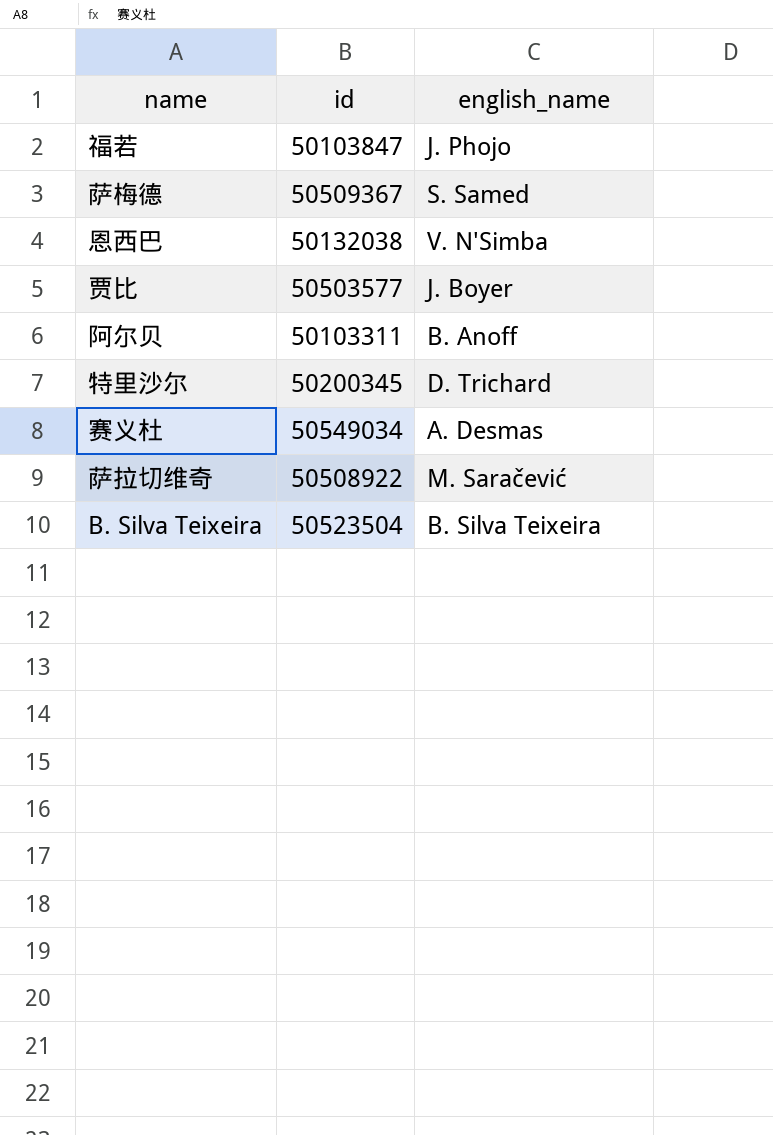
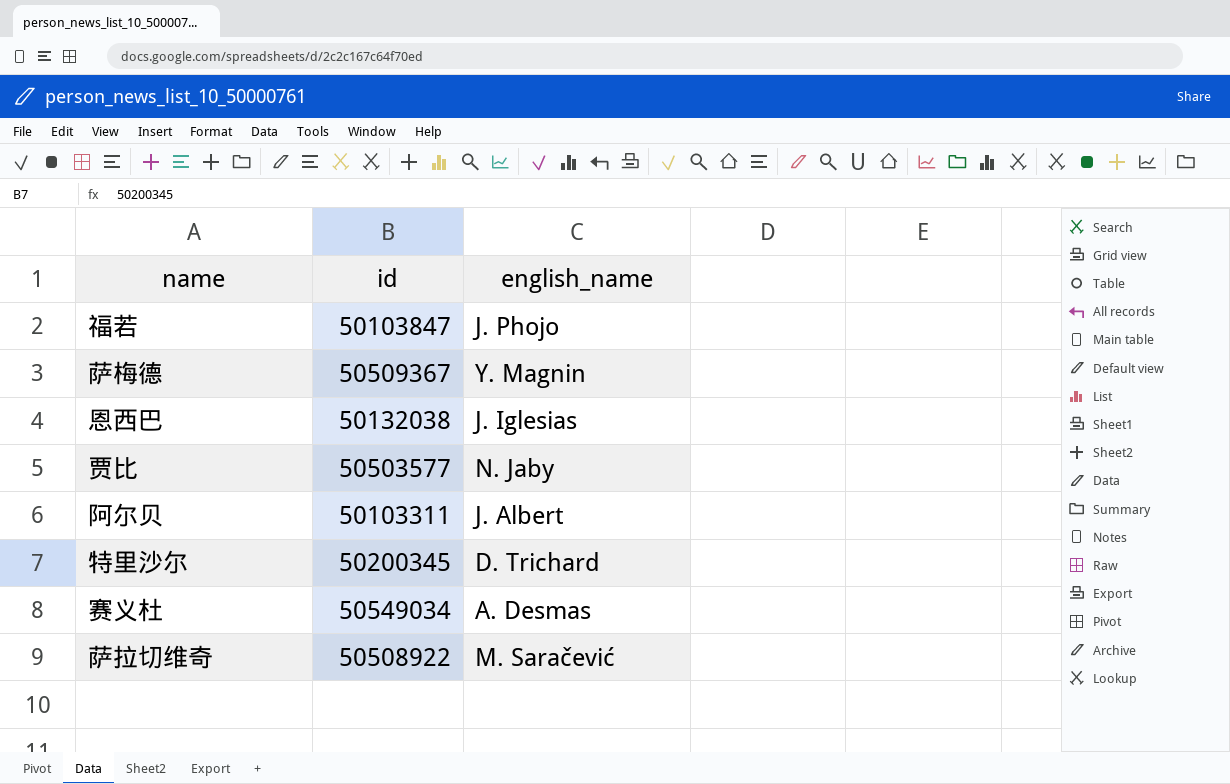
row B. Silva Teixeira: 50523504 | B. Silva Teixeira -> none
萨梅德 | english_name: S. Samed -> Y. Magnin
恩西巴 | english_name: V. N'Simba -> J. Iglesias
贾比 | english_name: J. Boyer -> N. Jaby
阿尔贝 | english_name: B. Anoff -> J. Albert

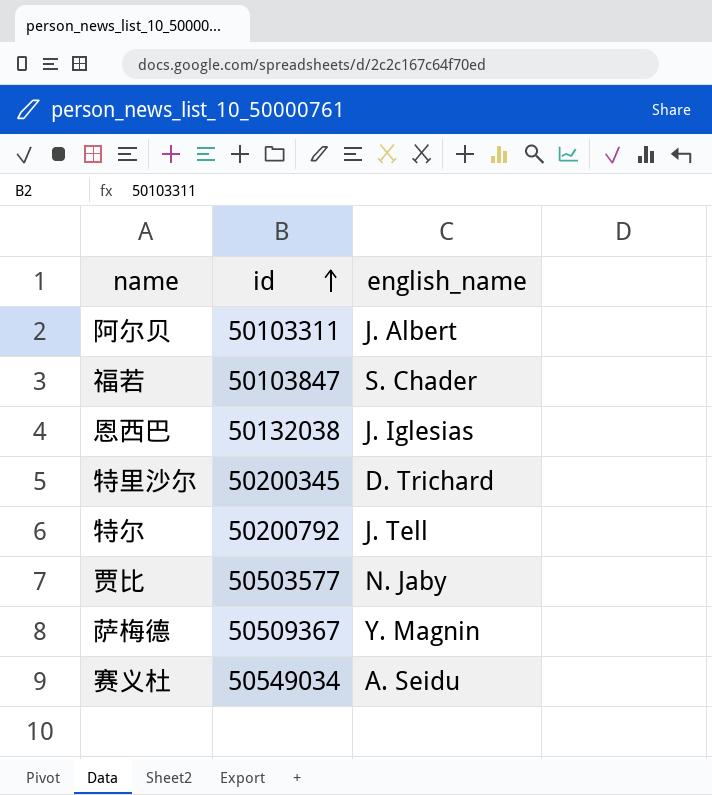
row order: none -> id ascending
row 萨拉切维奇: 50508922 | M. Saračević -> none
福若 | english_name: J. Phojo -> S. Chader
row 特尔: none -> 50200792 | J. Tell
赛义杜 | english_name: A. Desmas -> A. Seidu

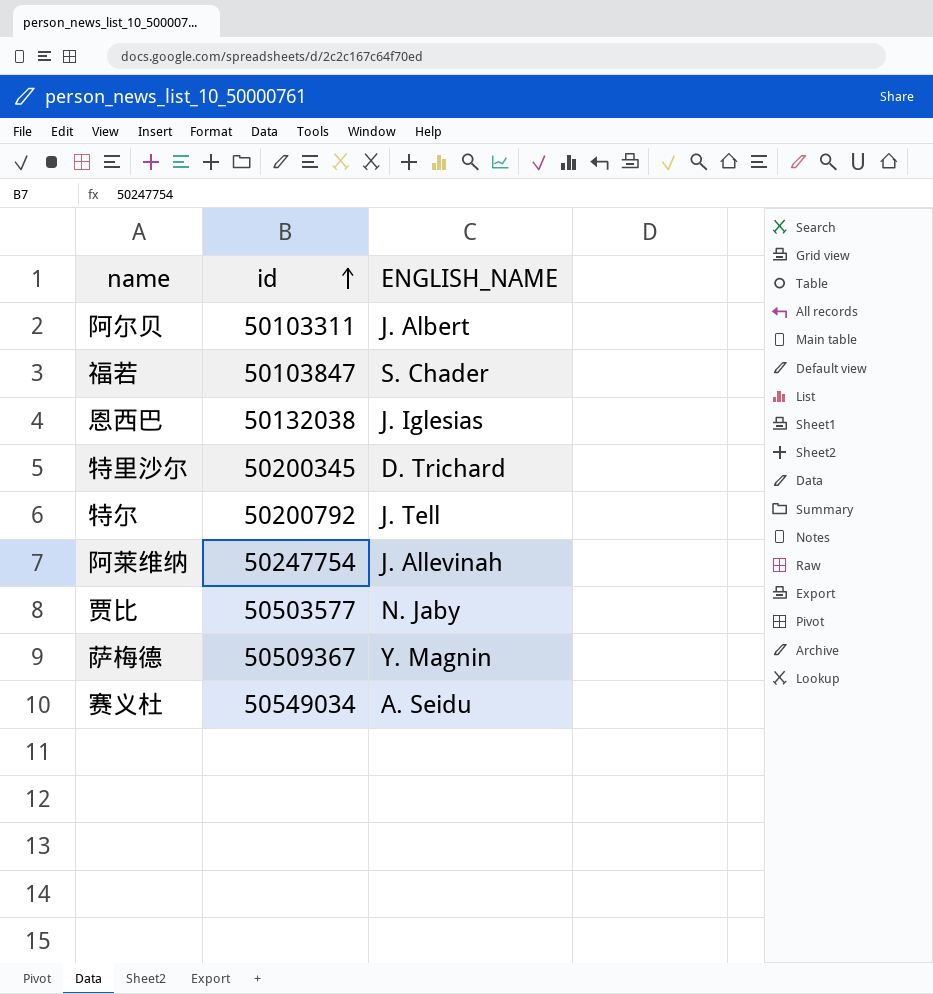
column name: english_name -> ENGLISH_NAME
row 阿莱维纳: none -> 50247754 | J. Allevinah

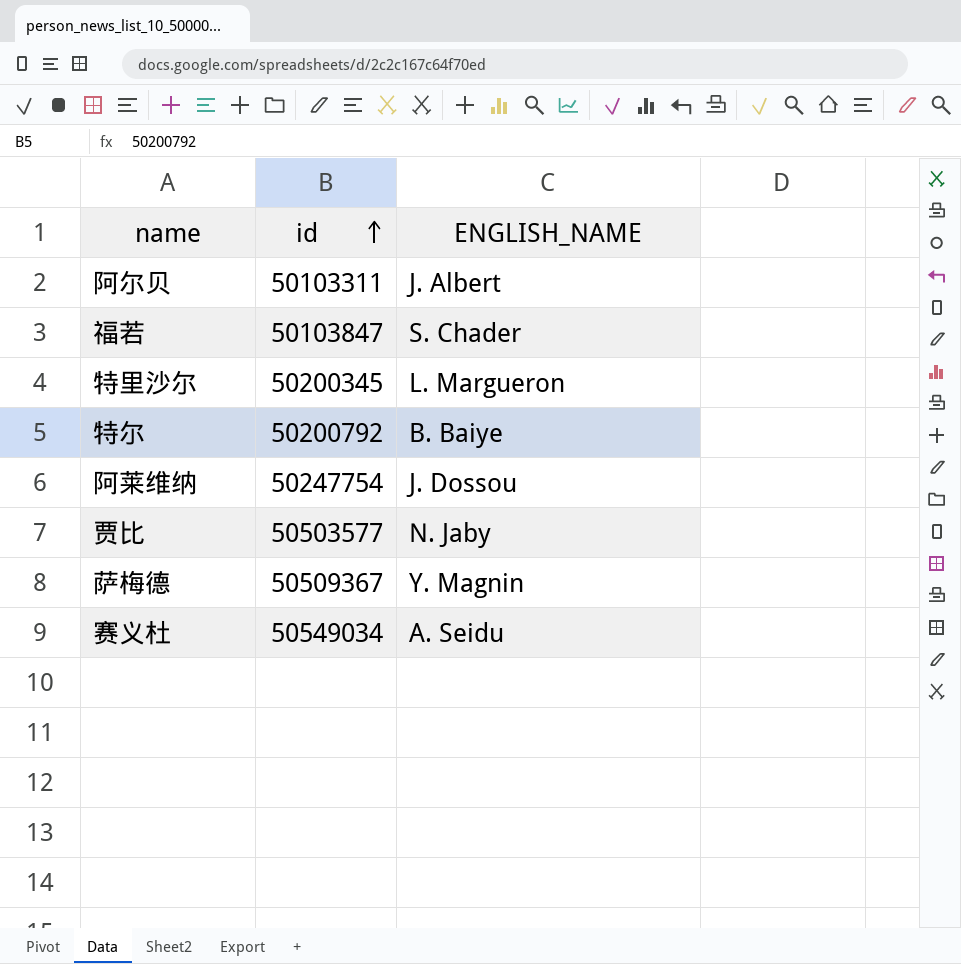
row 恩西巴: 50132038 | J. Iglesias -> none
特里沙尔 | ENGLISH_NAME: D. Trichard -> L. Margueron
特尔 | ENGLISH_NAME: J. Tell -> B. Baiye
阿莱维纳 | ENGLISH_NAME: J. Allevinah -> J. Dossou

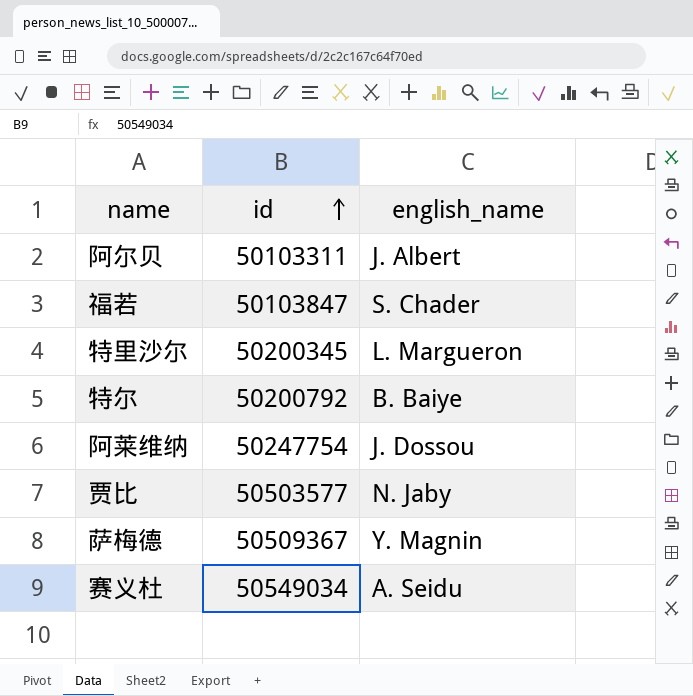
column name: ENGLISH_NAME -> english_name

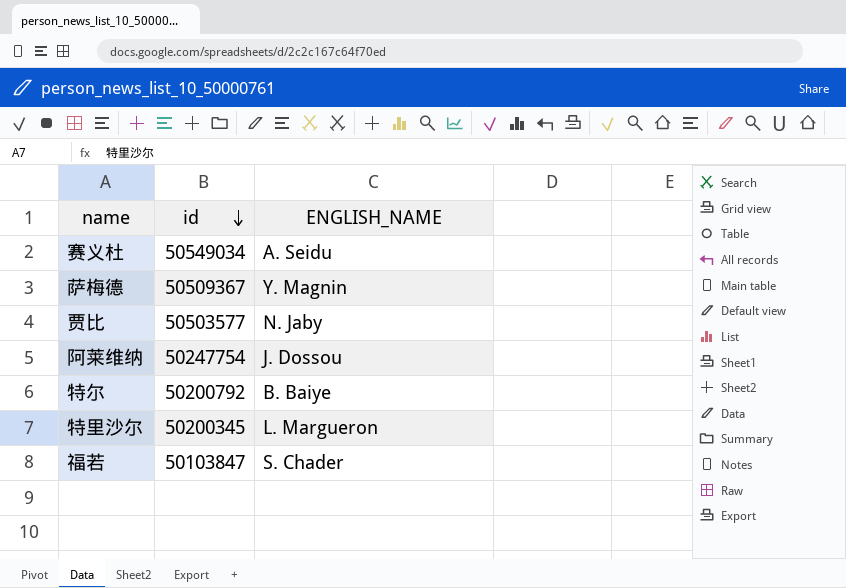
row order: id ascending -> id descending
column name: english_name -> ENGLISH_NAME
row 阿尔贝: 50103311 | J. Albert -> none

